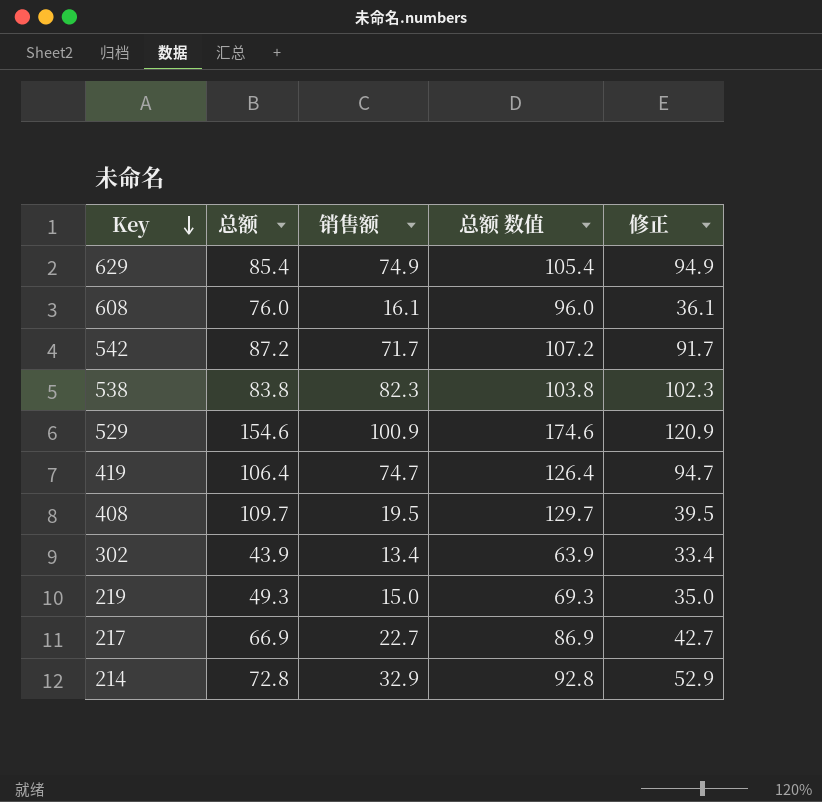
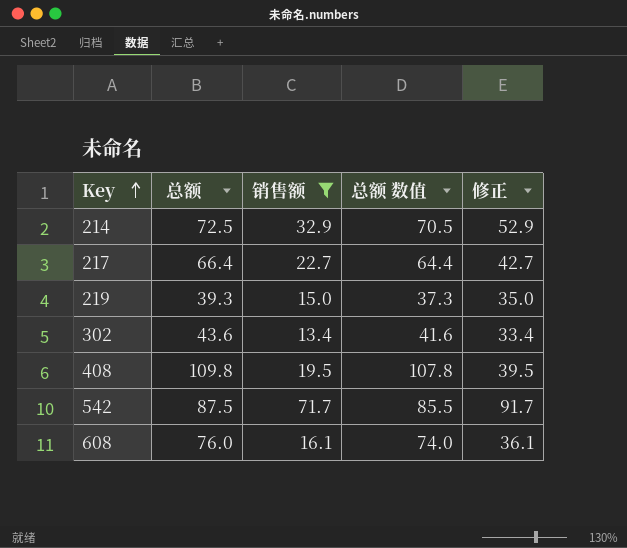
filter: none -> 销售额 <= 71.7
row order: Key descending -> Key ascending
column 总额 数值 | formula: [总额] + 20 -> [总额] - 2
214 | 总额: 72.8 -> 72.5
217 | 总额: 66.9 -> 66.4
219 | 总额: 49.3 -> 39.3
302 | 总额: 43.9 -> 43.6
408 | 总额: 109.7 -> 109.8
542 | 总额: 87.2 -> 87.5

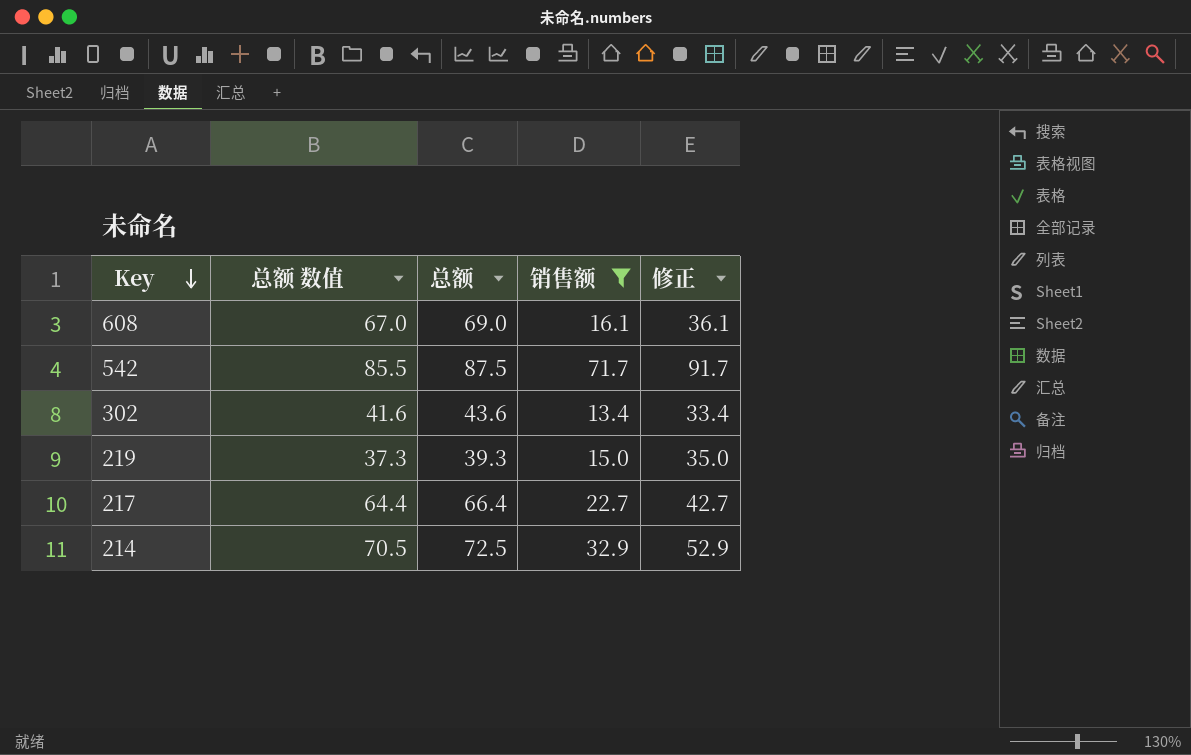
row order: Key ascending -> Key descending
column 总额 数值 | position: 4 -> 2
row 408: 109.8 | 19.5 | 107.8 | 39.5 -> none
608 | 总额 数值: 74.0 -> 67.0
608 | 总额: 76.0 -> 69.0

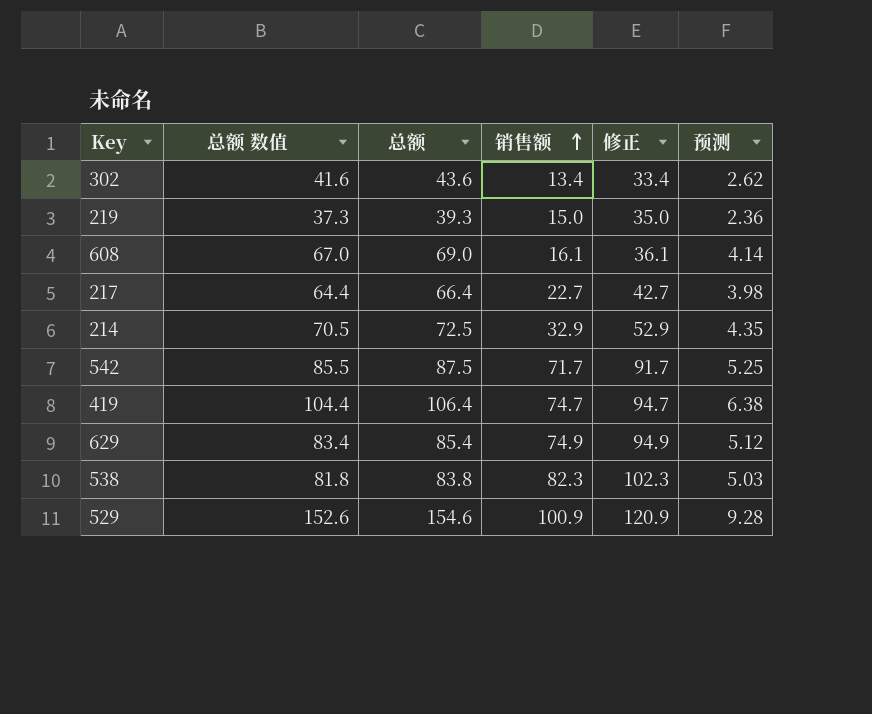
filter: 销售额 <= 71.7 -> none
row order: Key descending -> 销售额 ascending
column 预测 | formula: none -> [总额] * 0.06

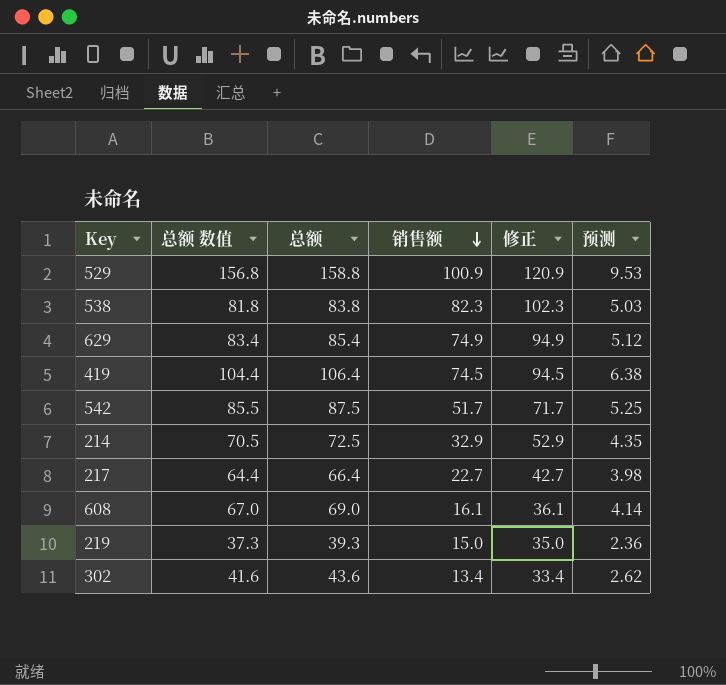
row order: 销售额 ascending -> 销售额 descending
529 | 总额 数值: 152.6 -> 156.8
529 | 总额: 154.6 -> 158.8
529 | 预测: 9.28 -> 9.53
419 | 销售额: 74.7 -> 74.5
419 | 修正: 94.7 -> 94.5
542 | 销售额: 71.7 -> 51.7
542 | 修正: 91.7 -> 71.7

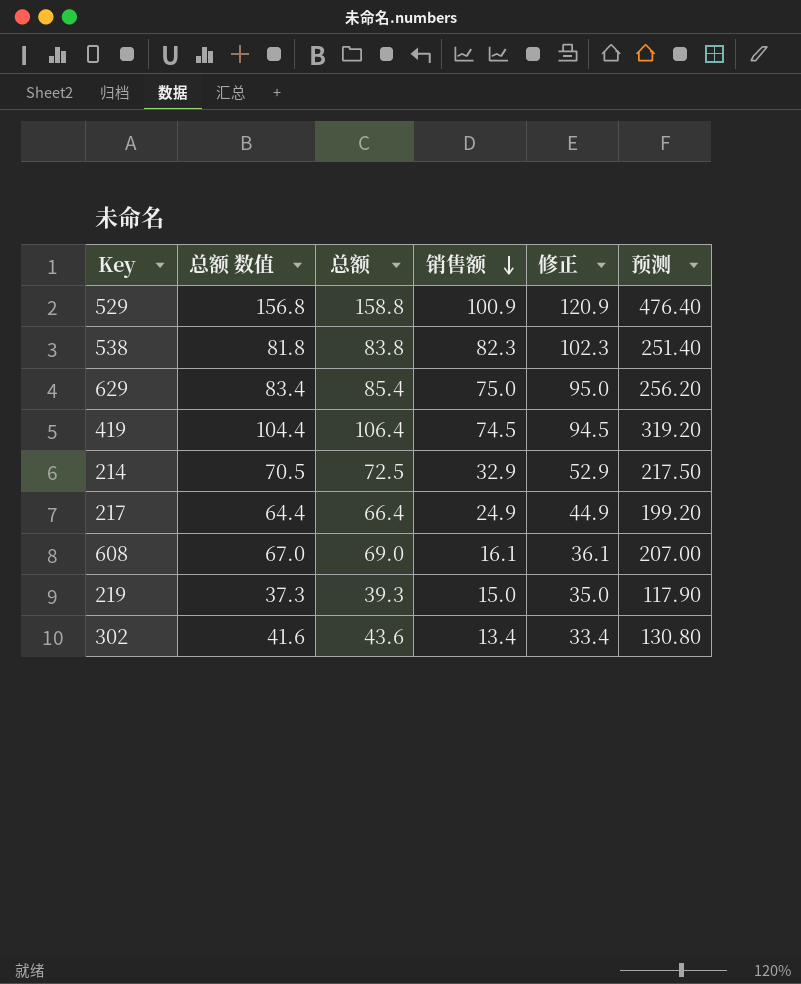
column 预测 | formula: [总额] * 0.06 -> [总额] * 3
row 542: 85.5 | 87.5 | 51.7 | 71.7 | 5.25 -> none
629 | 销售额: 74.9 -> 75.0
629 | 修正: 94.9 -> 95.0
217 | 销售额: 22.7 -> 24.9
217 | 修正: 42.7 -> 44.9

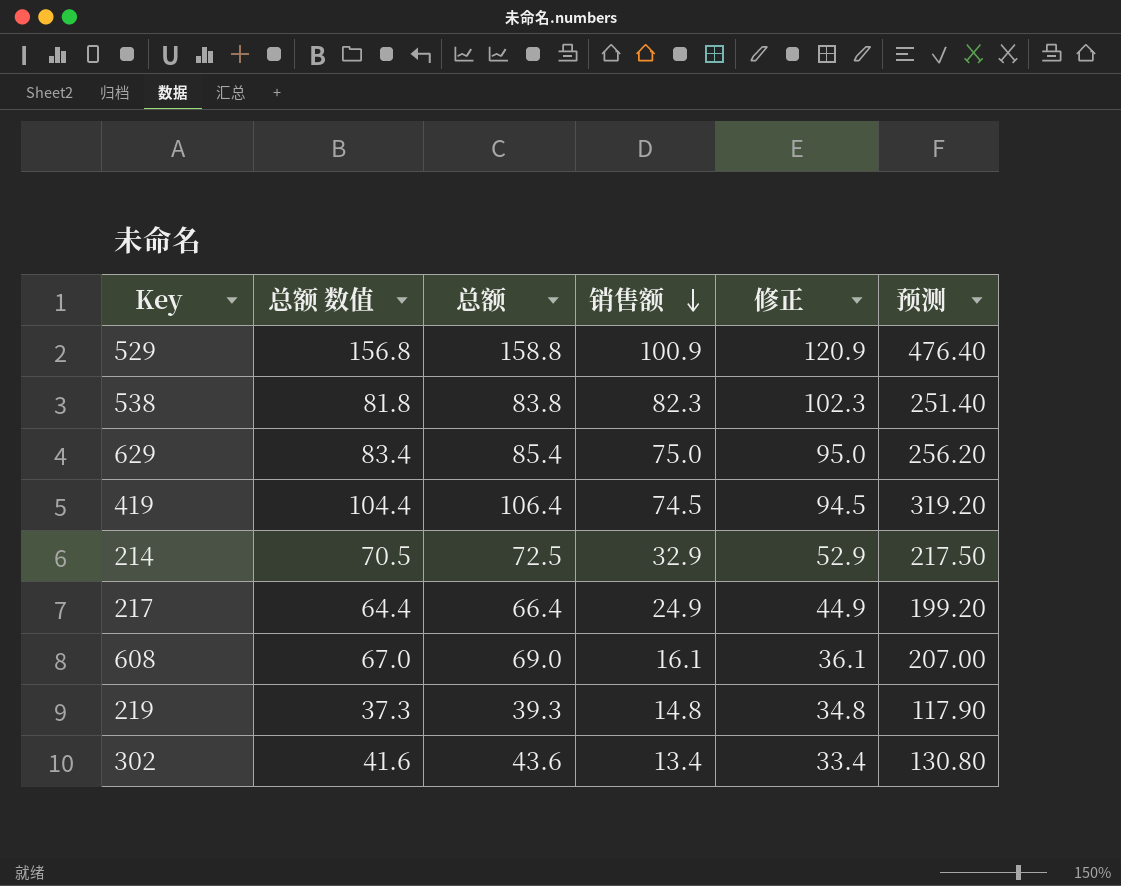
219 | 销售额: 15.0 -> 14.8
219 | 修正: 35.0 -> 34.8

